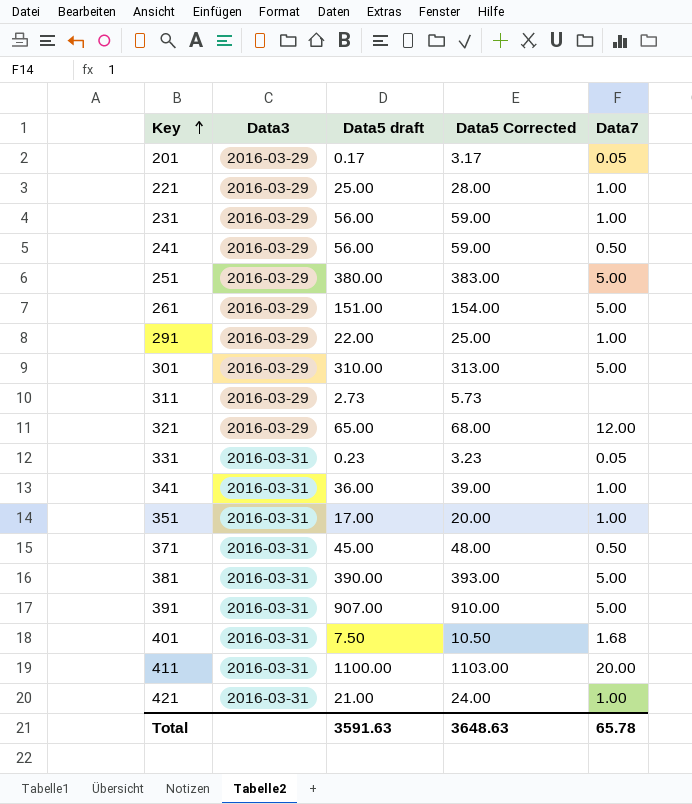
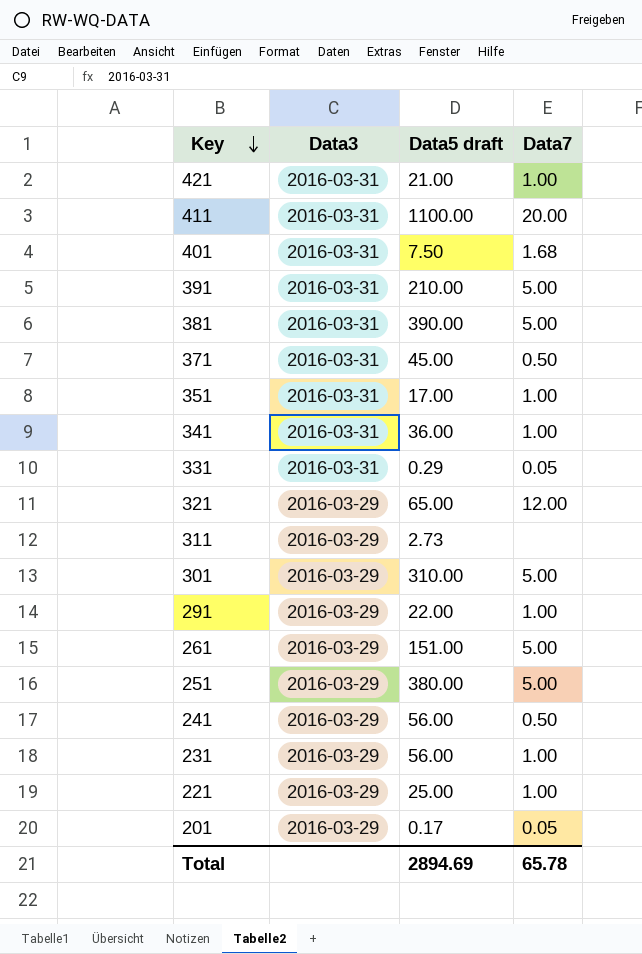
row order: Key ascending -> Key descending
column Data5 Corrected | formula: [Data5 draft] + 3 -> none
391 | Data5 draft: 907.00 -> 210.00
331 | Data5 draft: 0.23 -> 0.29
Total | Data5 draft: 3591.63 -> 2894.69

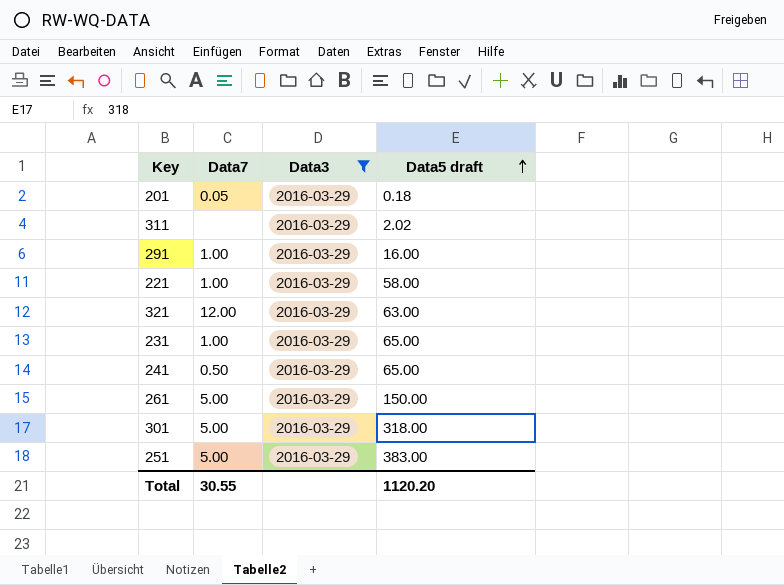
filter: none -> Data3 = 2016-03-29
row order: Key descending -> Data5 draft ascending
column Data7 | position: 4 -> 2
201 | Data5 draft: 0.17 -> 0.18
311 | Data5 draft: 2.73 -> 2.02
291 | Data5 draft: 22.00 -> 16.00
221 | Data5 draft: 25.00 -> 58.00
321 | Data5 draft: 65.00 -> 63.00
231 | Data5 draft: 56.00 -> 65.00
241 | Data5 draft: 56.00 -> 65.00
261 | Data5 draft: 151.00 -> 150.00
301 | Data5 draft: 310.00 -> 318.00
251 | Data5 draft: 380.00 -> 383.00
Total | Data7: 65.78 -> 30.55
Total | Data5 draft: 2894.69 -> 1120.20

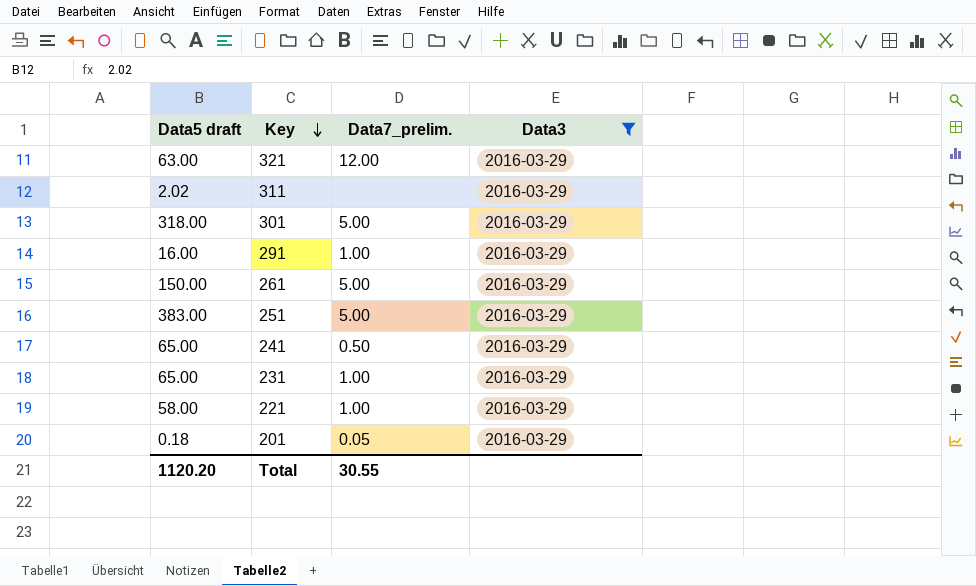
row order: Data5 draft ascending -> Key descending
column Data5 draft | position: 4 -> 1
column name: Data7 -> Data7_prelim.

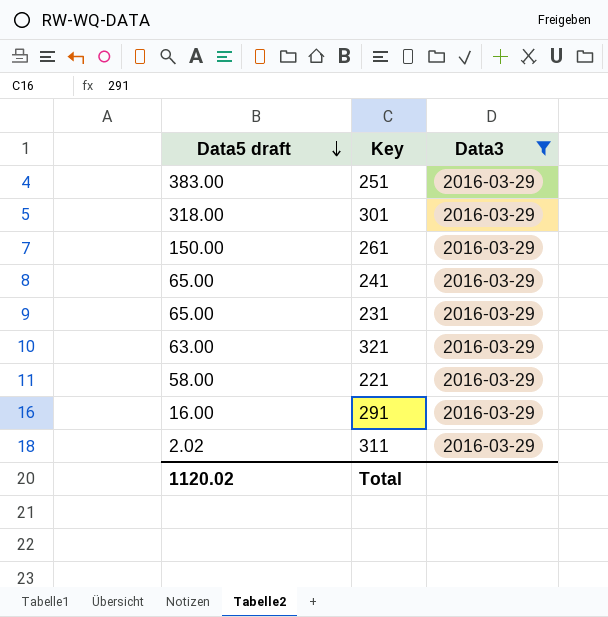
row order: Key descending -> Data5 draft descending
column Data7_prelim. | position: 3 -> none
row 201: 0.18 | 0.05 | 2016-03-29 -> none
Total | Data5 draft: 1120.20 -> 1120.02

